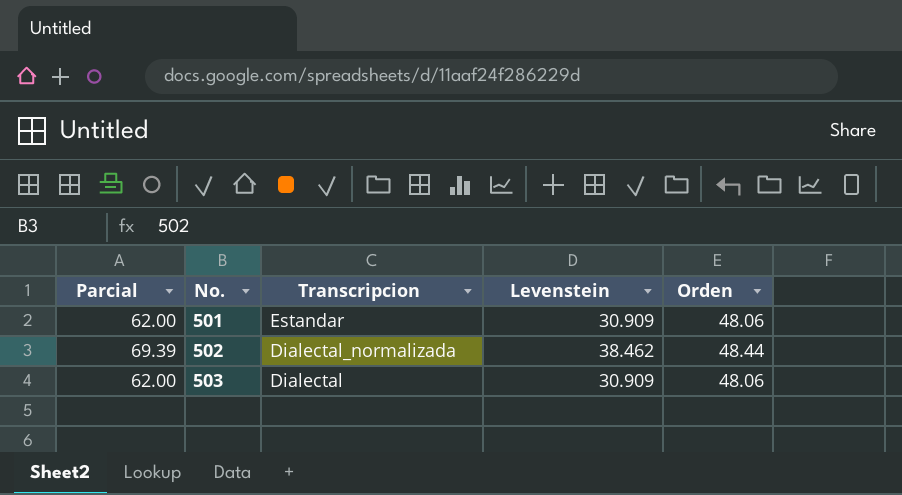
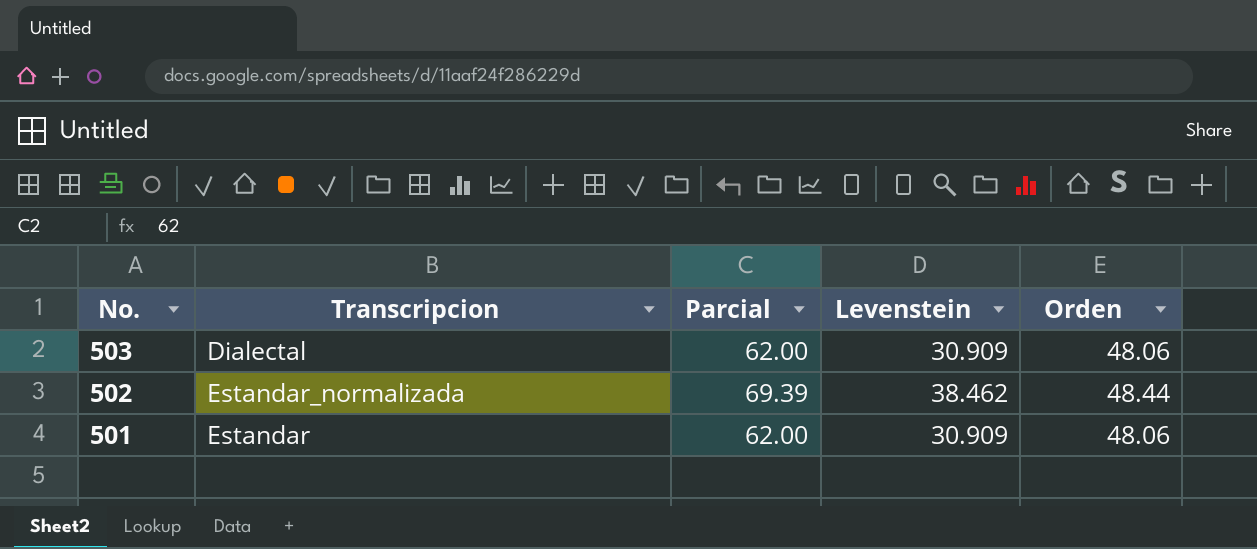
row order: No. ascending -> No. descending
column Parcial | position: 1 -> 3
502 | Transcripcion: Dialectal_normalizada -> Estandar_normalizada

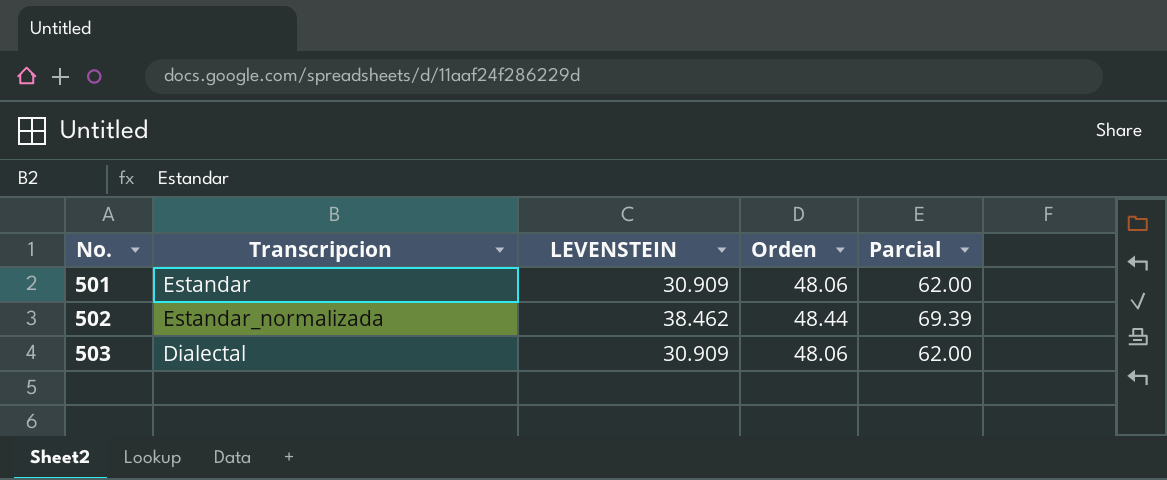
row order: No. descending -> No. ascending
column name: Levenstein -> LEVENSTEIN
column Parcial | position: 3 -> 5

